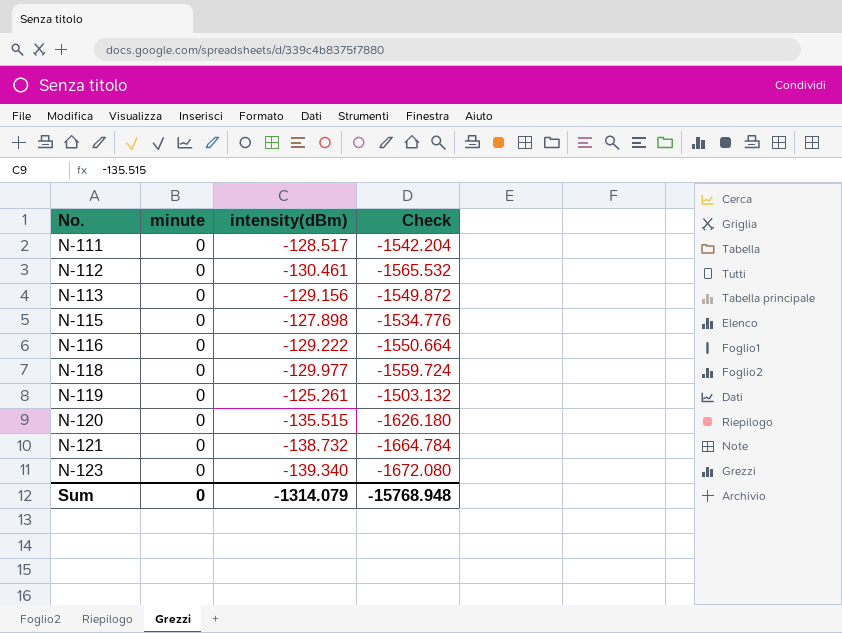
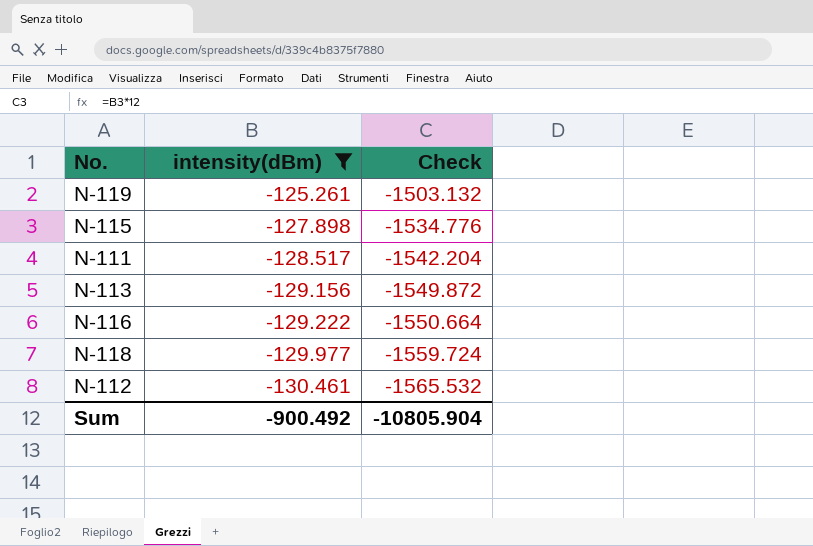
filter: none -> intensity(dBm) >= -130.461
row order: No. ascending -> intensity(dBm) descending
column minute | position: 2 -> none
Sum | intensity(dBm): -1314.079 -> -900.492
Sum | Check: -15768.948 -> -10805.904

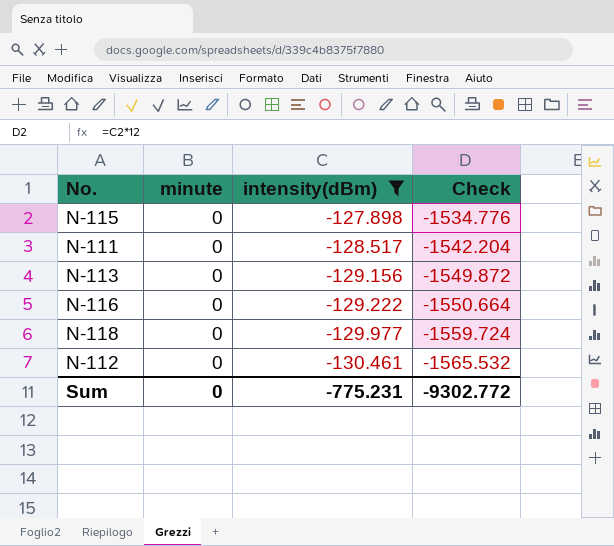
column minute | position: none -> 2
row N-119: -125.261 | -1503.132 -> none
Sum | intensity(dBm): -900.492 -> -775.231
Sum | Check: -10805.904 -> -9302.772

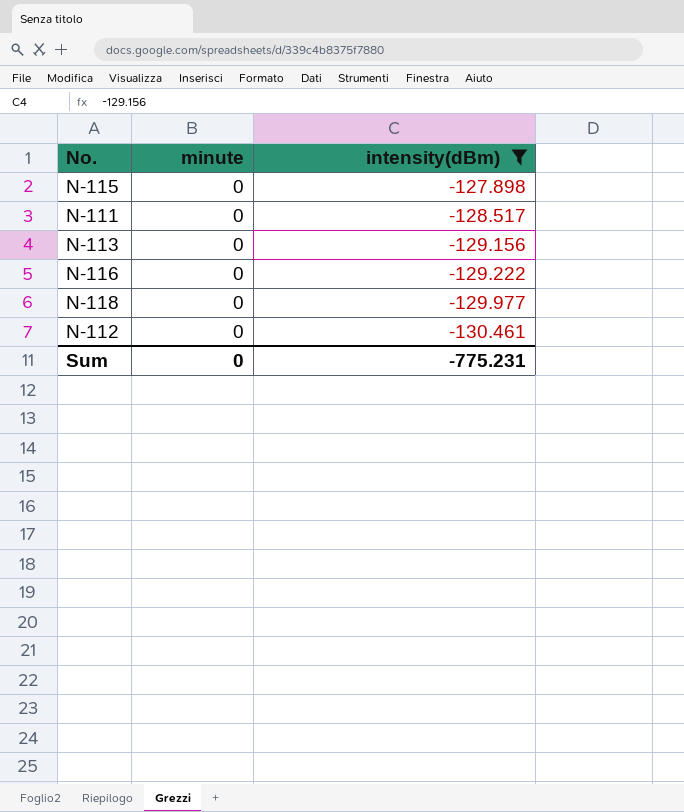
column Check | formula: [intensity(dBm)] * 12 -> none

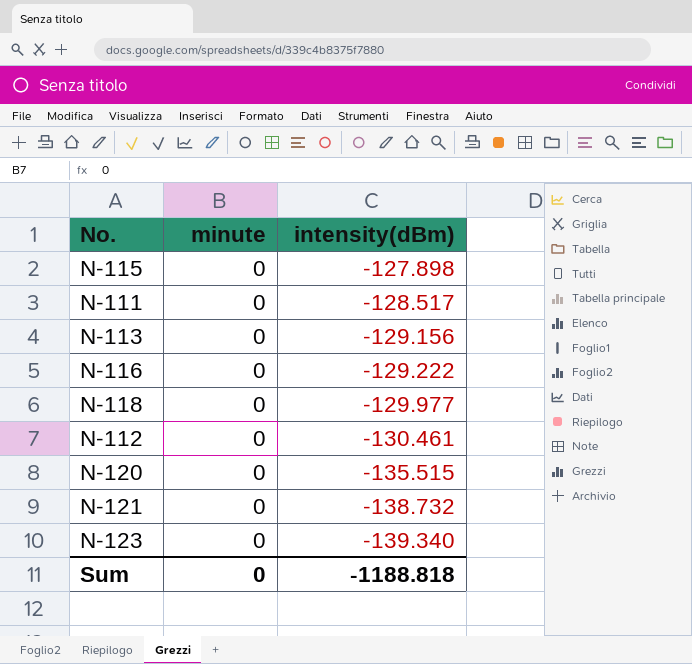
filter: intensity(dBm) >= -130.461 -> none
Sum | intensity(dBm): -775.231 -> -1188.818

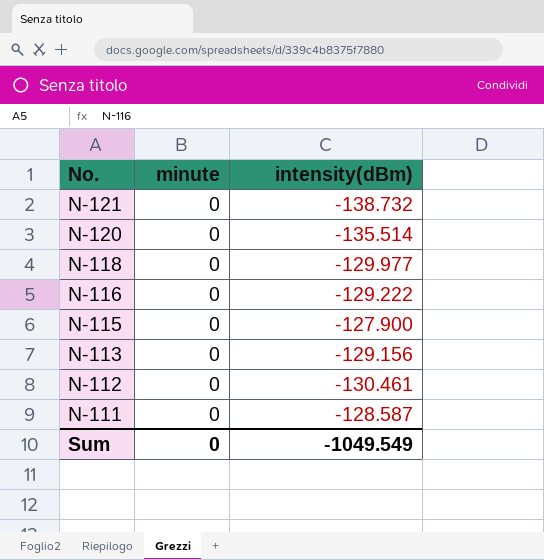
row order: intensity(dBm) descending -> No. descending
row N-123: 0 | -139.340 -> none
N-120 | intensity(dBm): -135.515 -> -135.514
N-115 | intensity(dBm): -127.898 -> -127.900
N-111 | intensity(dBm): -128.517 -> -128.587
Sum | intensity(dBm): -1188.818 -> -1049.549

